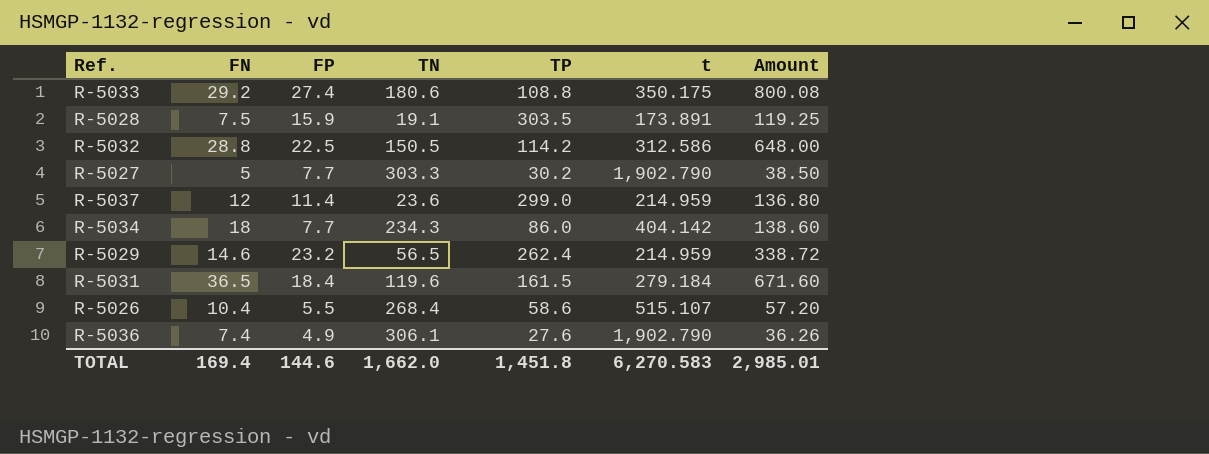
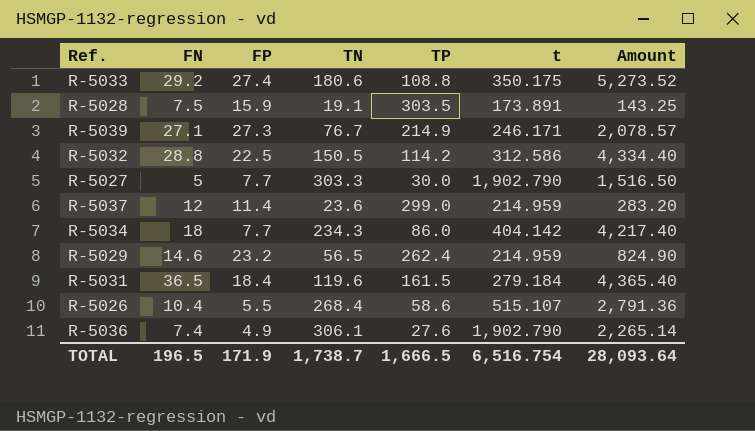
column Amount | formula: [FN] * [FP] -> [FN] * [TN]
row R-5039: none -> 27.1 | 27.3 | 76.7 | 214.9 | 246.171 | 2,078.57
R-5027 | TP: 30.2 -> 30.0
TOTAL | FN: 169.4 -> 196.5
TOTAL | FP: 144.6 -> 171.9
TOTAL | TN: 1,662.0 -> 1,738.7
TOTAL | TP: 1,451.8 -> 1,666.5
TOTAL | t: 6,270.583 -> 6,516.754
TOTAL | Amount: 2,985.01 -> 28,093.64

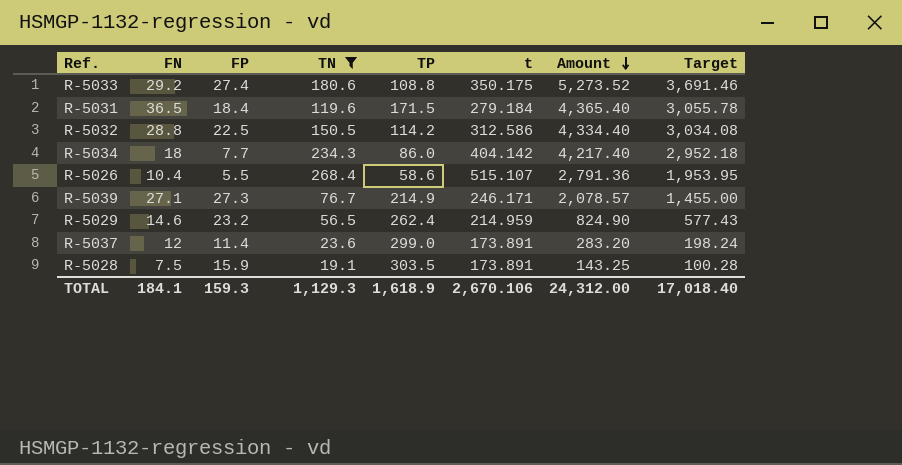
filter: none -> TN <= 268.4
row order: none -> Amount descending
column Target | formula: none -> [Amount] * 0.7
R-5031 | TP: 161.5 -> 171.5
R-5037 | t: 214.959 -> 173.891
TOTAL | FN: 196.5 -> 184.1
TOTAL | FP: 171.9 -> 159.3
TOTAL | TN: 1,738.7 -> 1,129.3
TOTAL | TP: 1,666.5 -> 1,618.9
TOTAL | t: 6,516.754 -> 2,670.106
TOTAL | Amount: 28,093.64 -> 24,312.00

